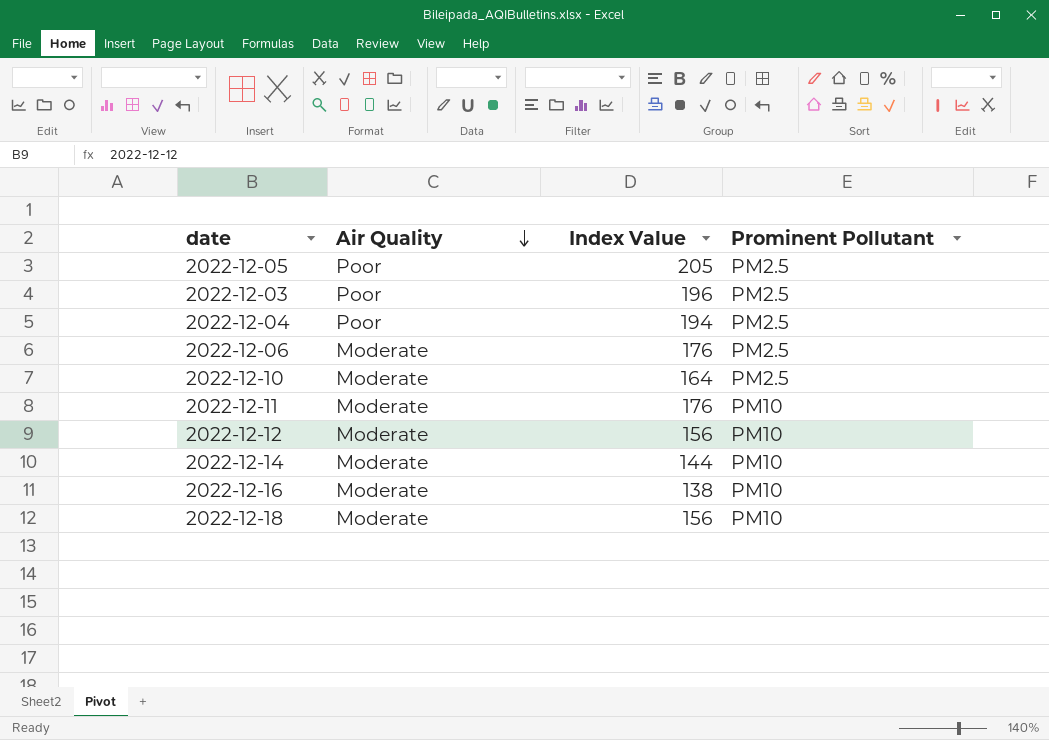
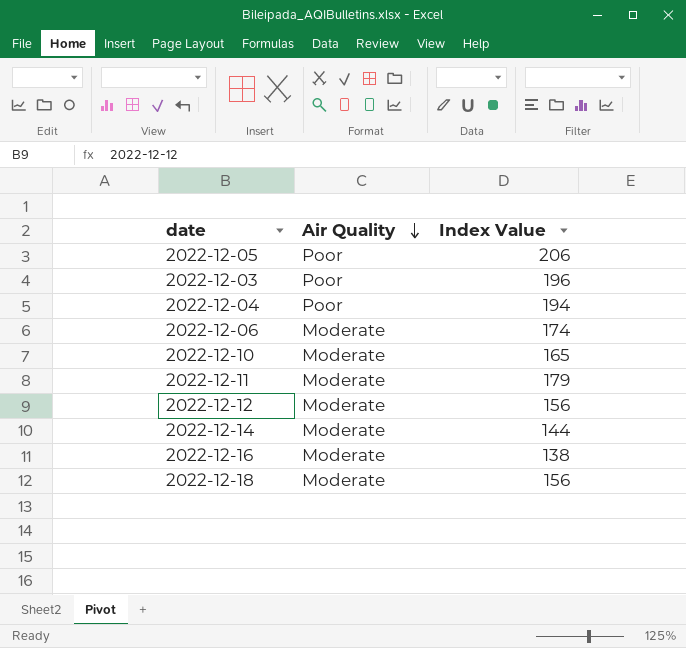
column Prominent Pollutant | position: 4 -> none
2022-12-05 | Index Value: 205 -> 206
2022-12-06 | Index Value: 176 -> 174
2022-12-10 | Index Value: 164 -> 165
2022-12-11 | Index Value: 176 -> 179

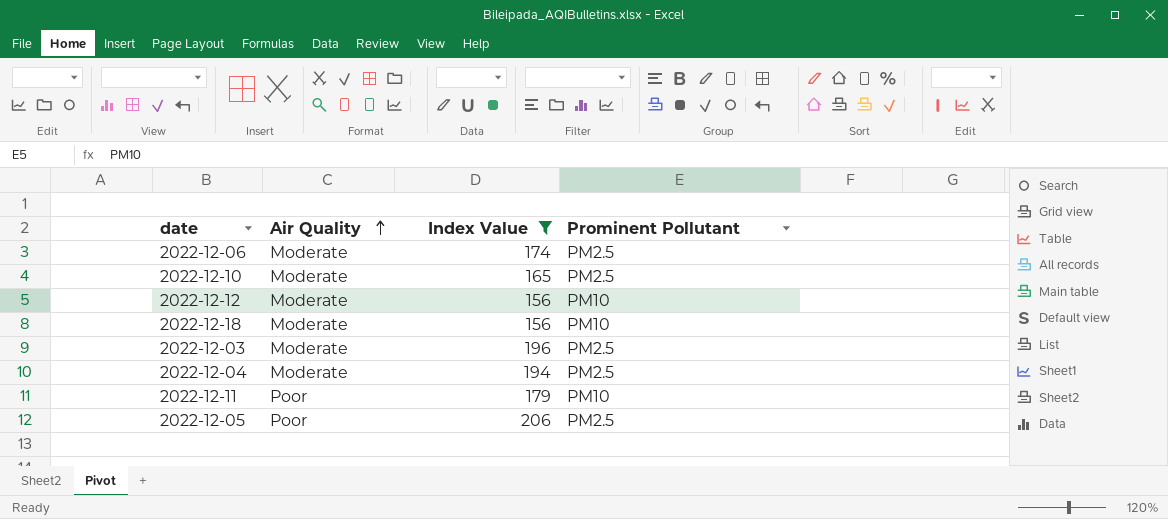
filter: none -> Index Value >= 156
row order: Air Quality descending -> Air Quality ascending
column Prominent Pollutant | position: none -> 4
2022-12-03 | Air Quality: Poor -> Moderate
2022-12-04 | Air Quality: Poor -> Moderate
2022-12-11 | Air Quality: Moderate -> Poor

